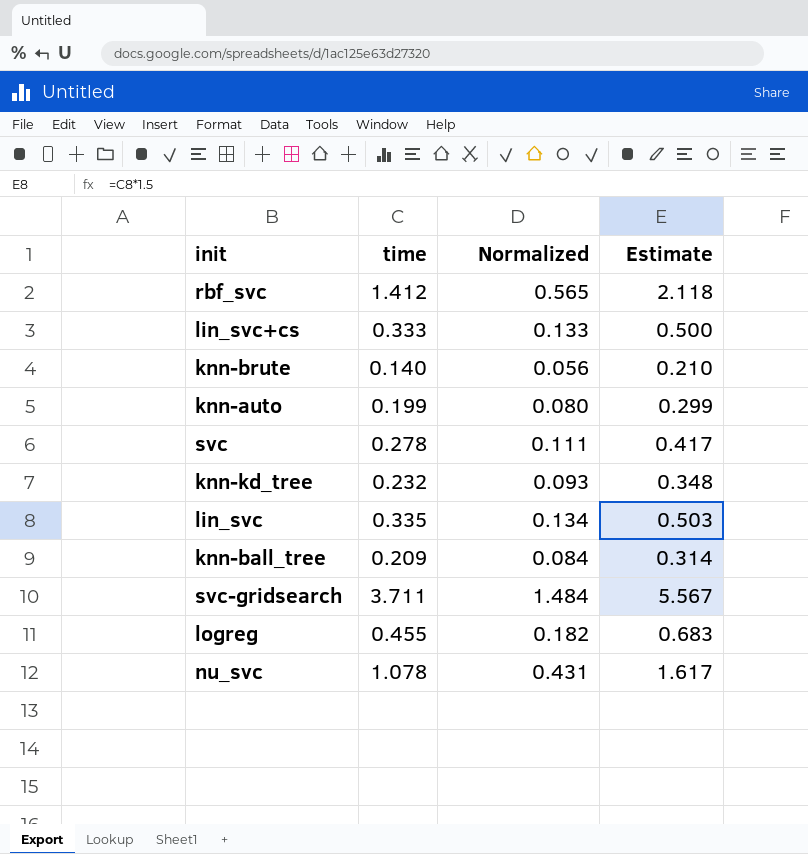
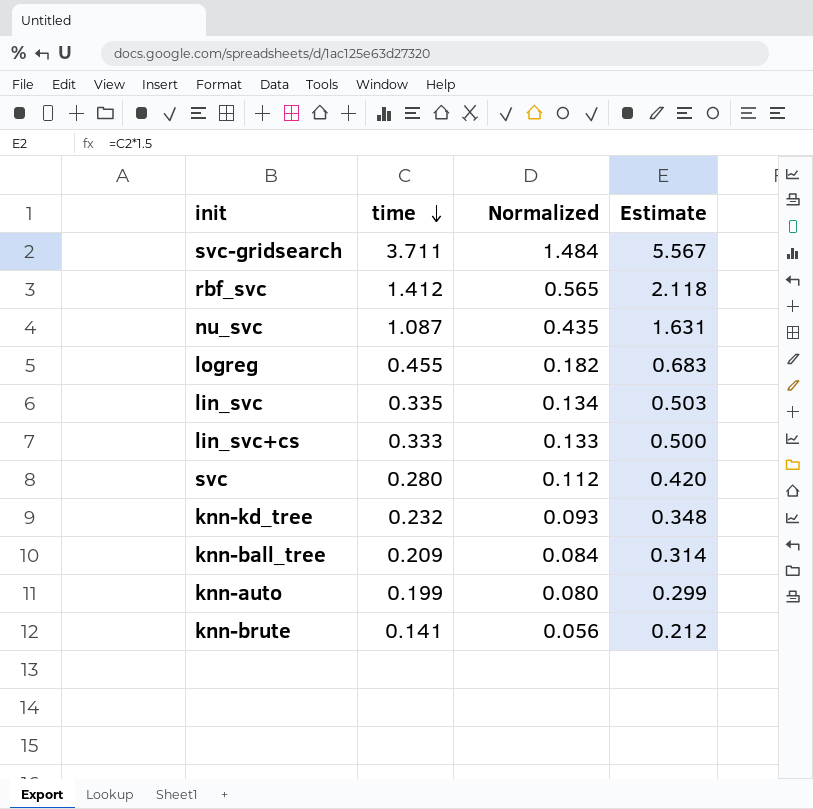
row order: none -> time descending
nu_svc | time: 1.078 -> 1.087
nu_svc | Normalized: 0.431 -> 0.435
nu_svc | Estimate: 1.617 -> 1.631
svc | time: 0.278 -> 0.280
svc | Normalized: 0.111 -> 0.112
svc | Estimate: 0.417 -> 0.420
knn-brute | time: 0.140 -> 0.141
knn-brute | Estimate: 0.210 -> 0.212

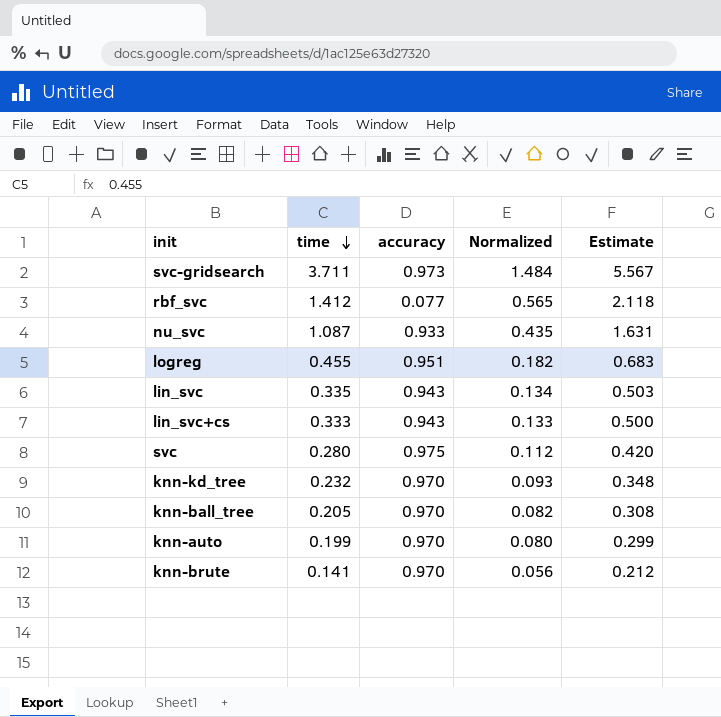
column accuracy | position: none -> 3
knn-ball_tree | time: 0.209 -> 0.205
knn-ball_tree | Normalized: 0.084 -> 0.082
knn-ball_tree | Estimate: 0.314 -> 0.308

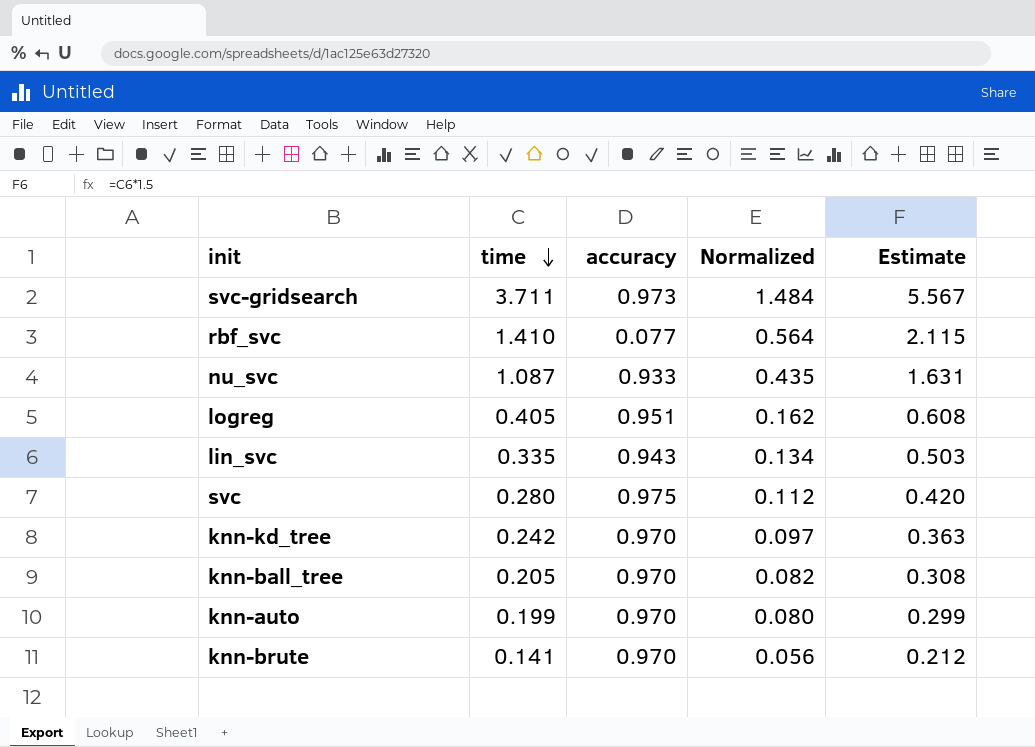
row lin_svc+cs: 0.333 | 0.943 | 0.133 | 0.500 -> none
rbf_svc | time: 1.412 -> 1.410
rbf_svc | Normalized: 0.565 -> 0.564
rbf_svc | Estimate: 2.118 -> 2.115
logreg | time: 0.455 -> 0.405
logreg | Normalized: 0.182 -> 0.162
logreg | Estimate: 0.683 -> 0.608
knn-kd_tree | time: 0.232 -> 0.242
knn-kd_tree | Normalized: 0.093 -> 0.097
knn-kd_tree | Estimate: 0.348 -> 0.363

